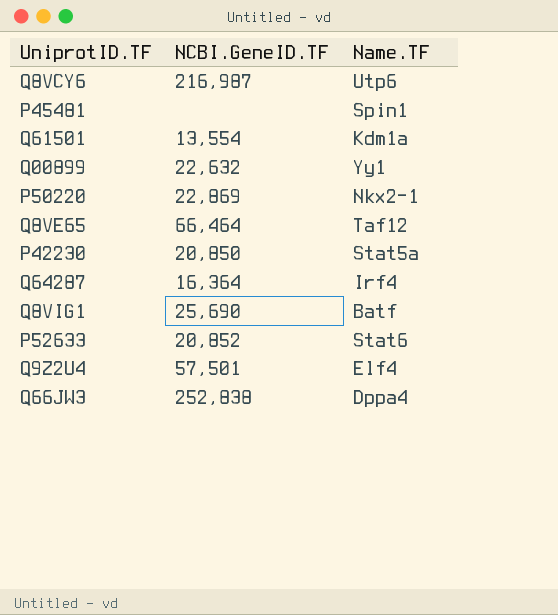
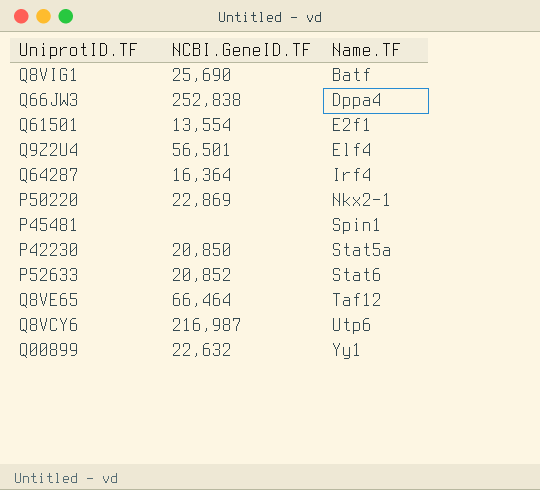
row order: none -> Name.TF ascending
Q61501 | Name.TF: Kdm1a -> E2f1
Q9Z2U4 | NCBI.GeneID.TF: 57,501 -> 56,501

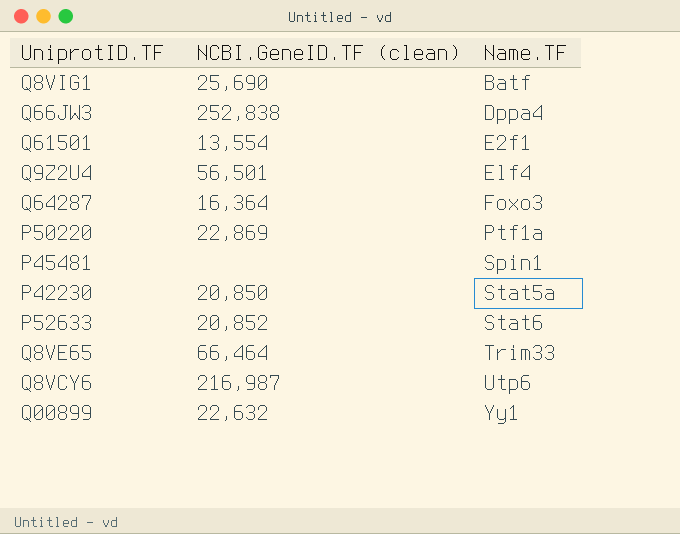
column name: NCBI.GeneID.TF -> NCBI.GeneID.TF (clean)
Q64287 | Name.TF: Irf4 -> Foxo3
P50220 | Name.TF: Nkx2-1 -> Ptf1a
Q8VE65 | Name.TF: Taf12 -> Trim33

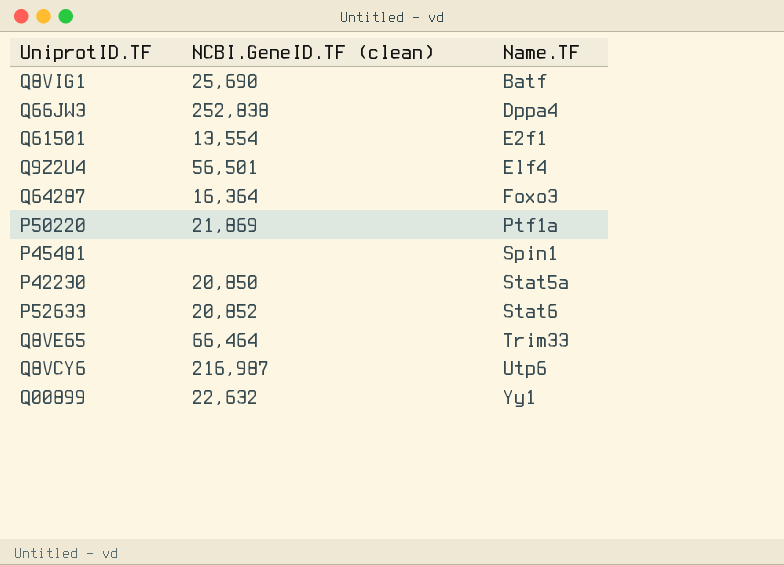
P50220 | NCBI.GeneID.TF (clean): 22,869 -> 21,869

